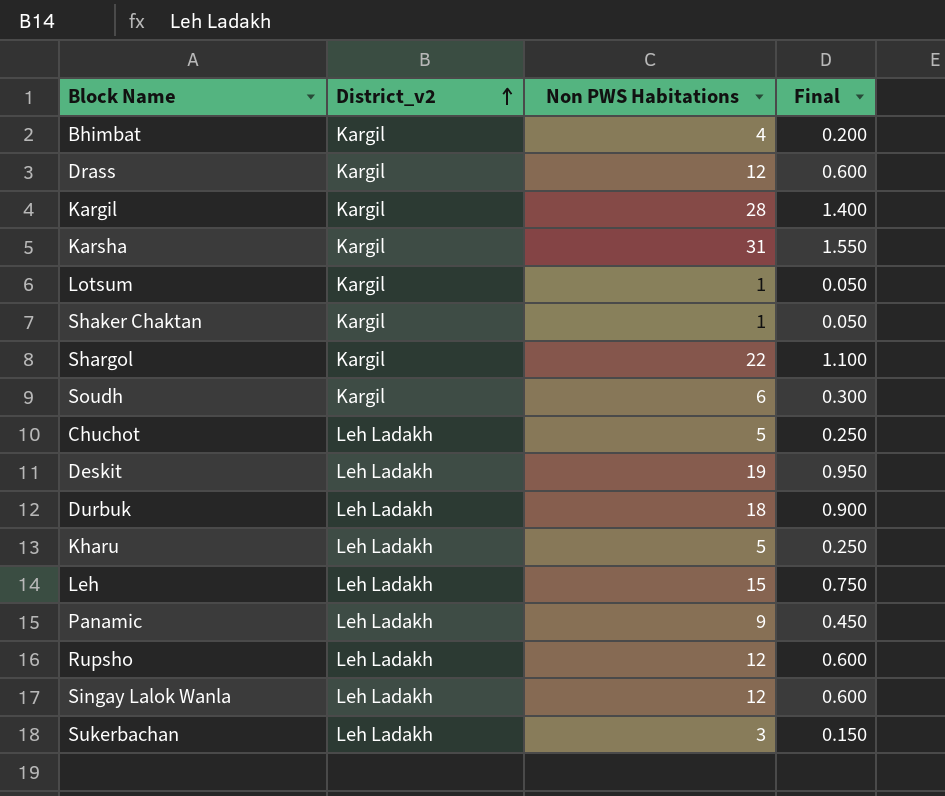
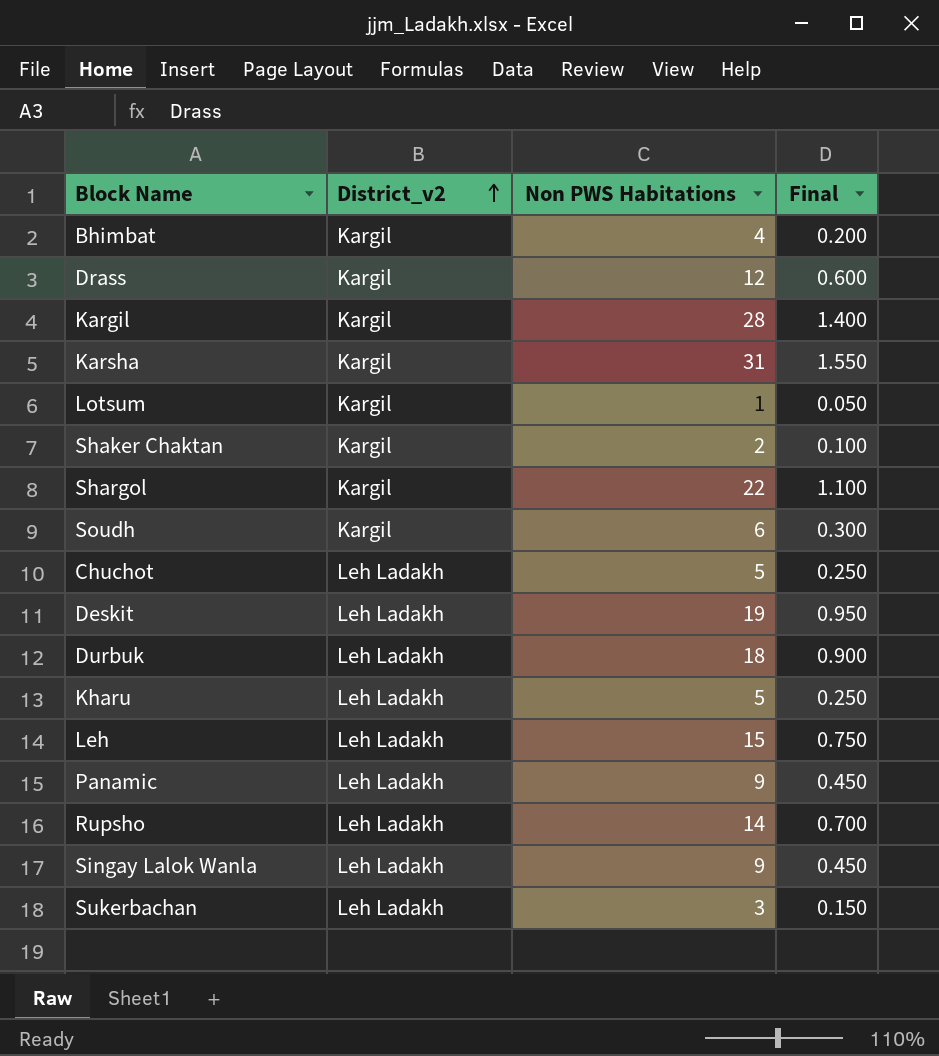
Shaker Chaktan | Non PWS Habitations: 1 -> 2
Shaker Chaktan | Final: 0.050 -> 0.100
Rupsho | Non PWS Habitations: 12 -> 14
Rupsho | Final: 0.600 -> 0.700
Singay Lalok Wanla | Non PWS Habitations: 12 -> 9
Singay Lalok Wanla | Final: 0.600 -> 0.450

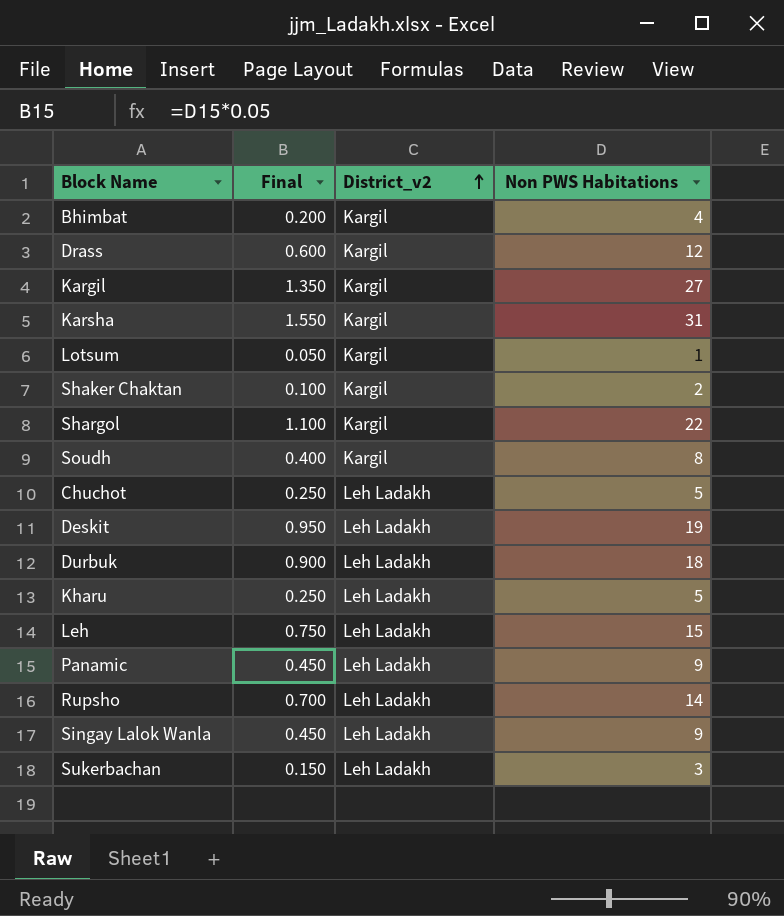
column Final | position: 4 -> 2
Kargil | Final: 1.400 -> 1.350
Kargil | Non PWS Habitations: 28 -> 27
Soudh | Final: 0.300 -> 0.400
Soudh | Non PWS Habitations: 6 -> 8

